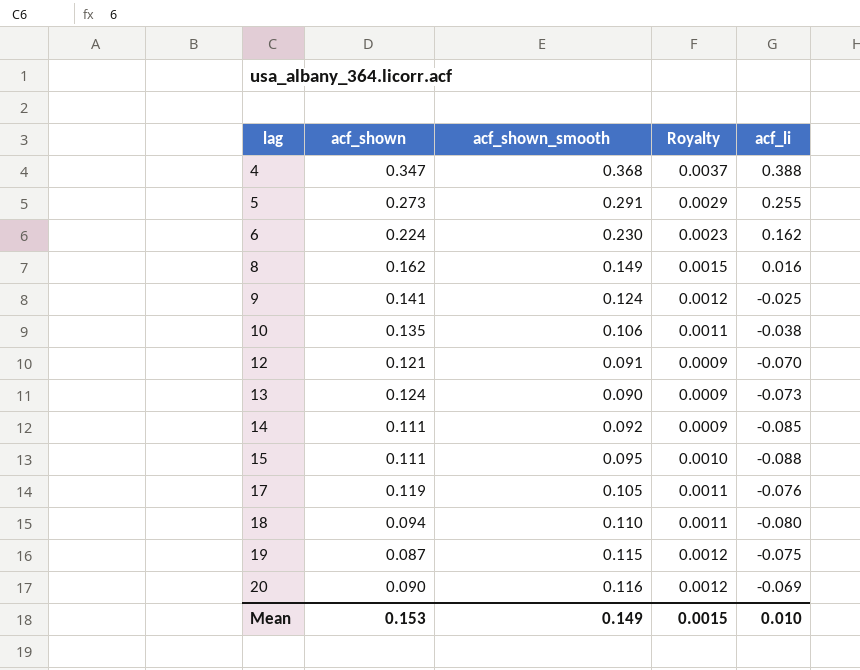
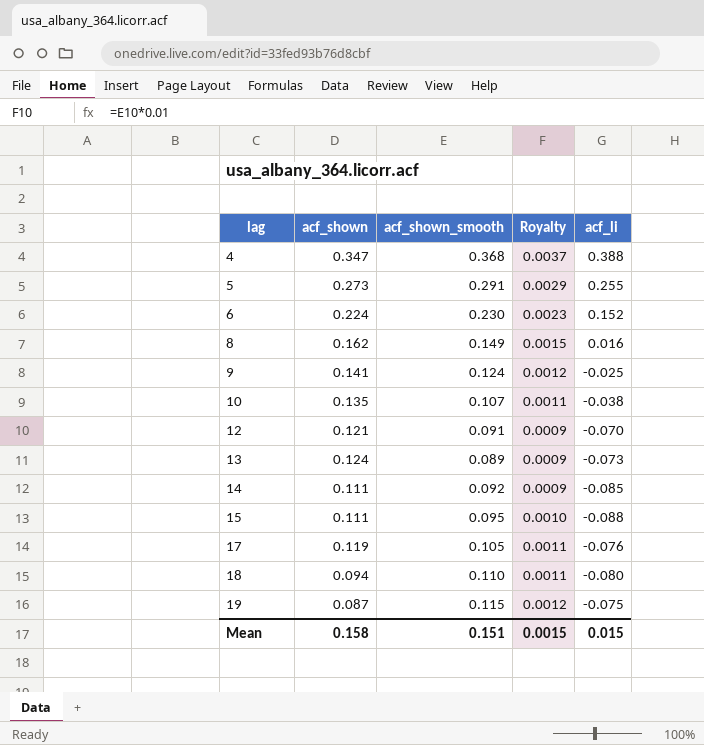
row 20: 0.090 | 0.116 | 0.0012 | -0.069 -> none
6 | acf_li: 0.162 -> 0.152
10 | acf_shown_smooth: 0.106 -> 0.107
13 | acf_shown_smooth: 0.090 -> 0.089
Mean | acf_shown: 0.153 -> 0.158
Mean | acf_shown_smooth: 0.149 -> 0.151
Mean | acf_li: 0.010 -> 0.015

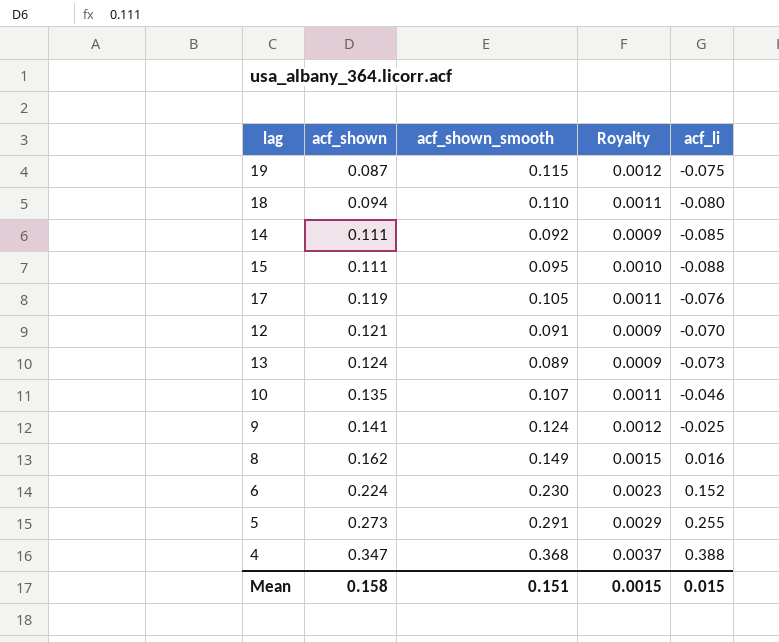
row order: lag ascending -> acf_shown ascending
10 | acf_li: -0.038 -> -0.046

